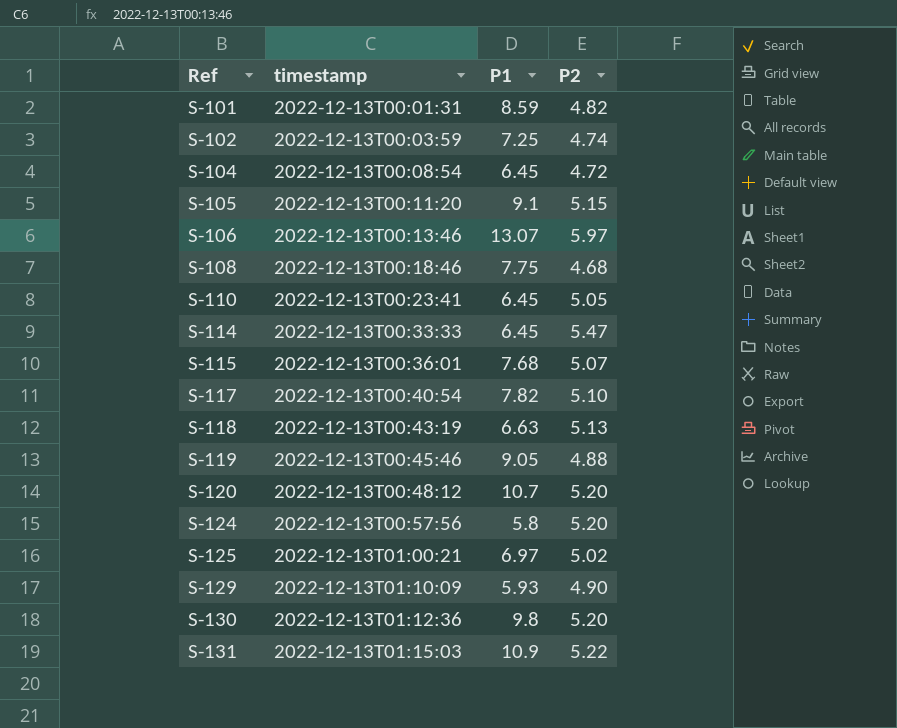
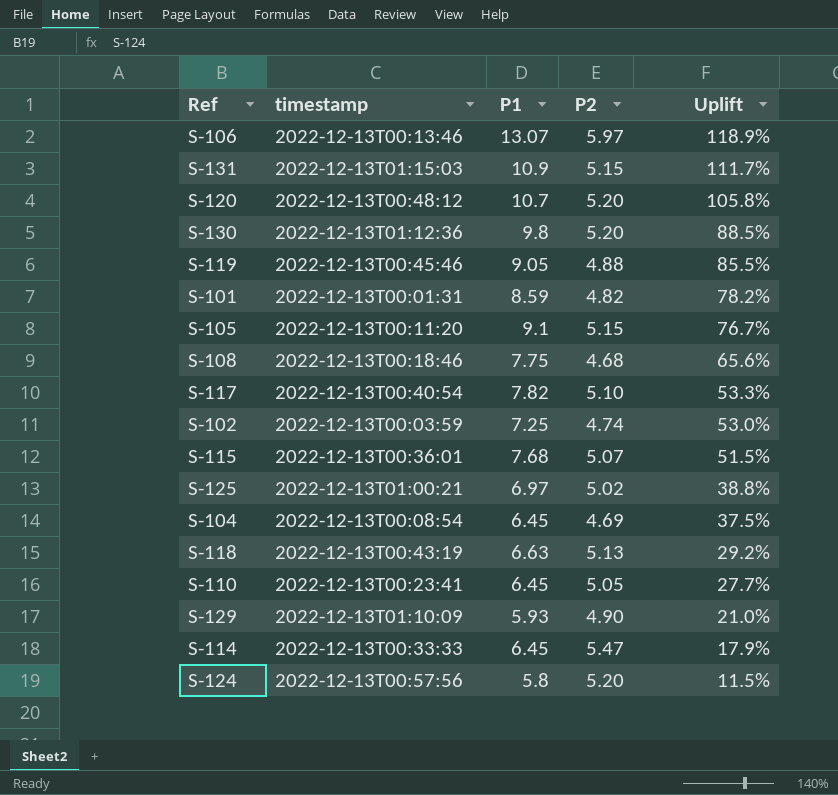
row order: Ref ascending -> Uplift descending
column Uplift | formula: none -> ([P1] - [P2]) / [P2]
S-131 | P2: 5.22 -> 5.15
S-104 | P2: 4.72 -> 4.69

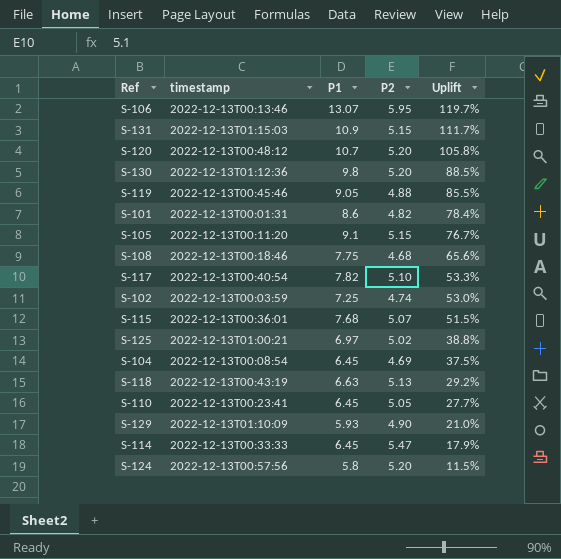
S-106 | P2: 5.97 -> 5.95
S-106 | Uplift: 118.9% -> 119.7%
S-101 | P1: 8.59 -> 8.6
S-101 | Uplift: 78.2% -> 78.4%

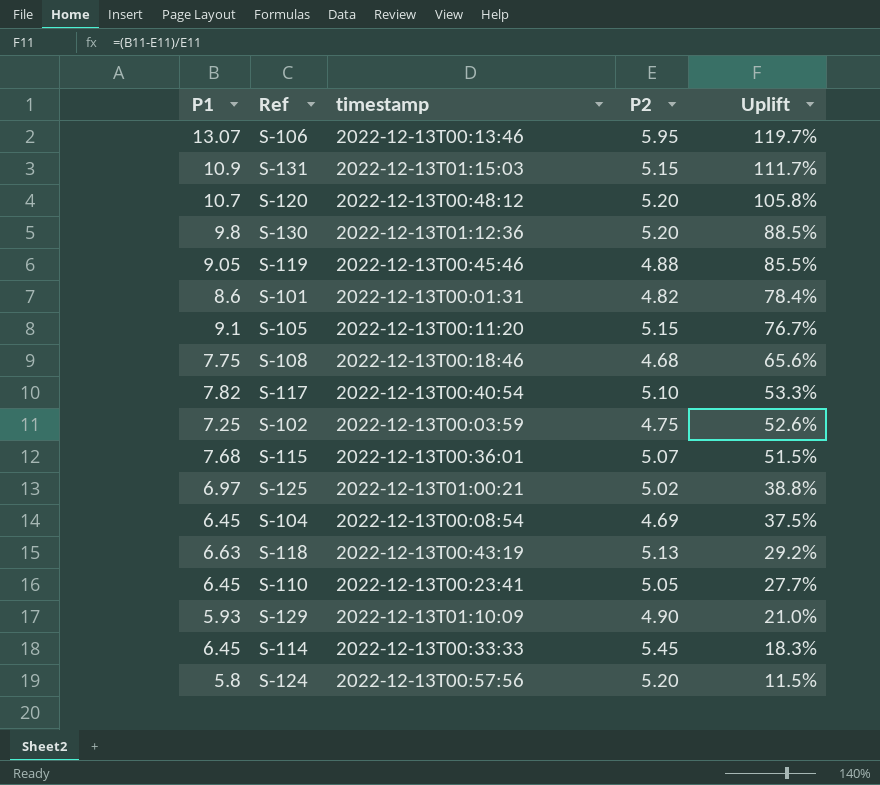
column P1 | position: 3 -> 1
S-102 | P2: 4.74 -> 4.75
S-102 | Uplift: 53.0% -> 52.6%
S-114 | P2: 5.47 -> 5.45
S-114 | Uplift: 17.9% -> 18.3%

